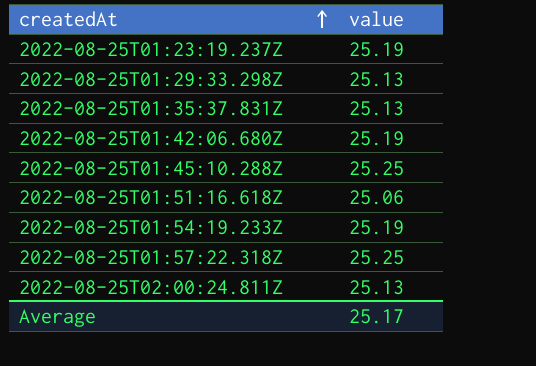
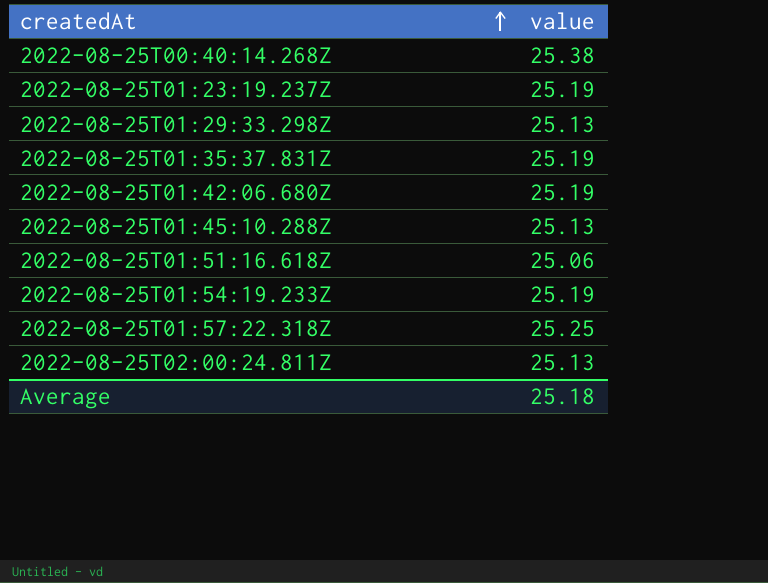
row 2022-08-25T00:40:14.268Z: none -> 25.38
2022-08-25T01:35:37.831Z | value: 25.13 -> 25.19
2022-08-25T01:45:10.288Z | value: 25.25 -> 25.13
Average | value: 25.17 -> 25.18

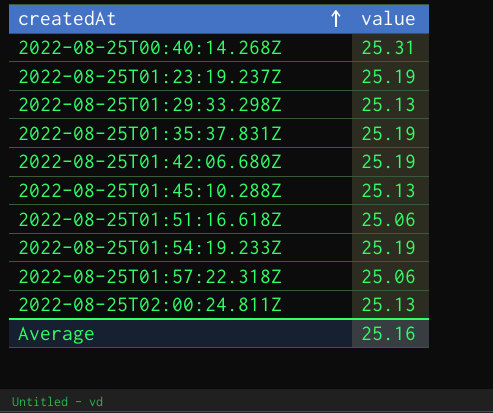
2022-08-25T00:40:14.268Z | value: 25.38 -> 25.31
2022-08-25T01:57:22.318Z | value: 25.25 -> 25.06
Average | value: 25.18 -> 25.16

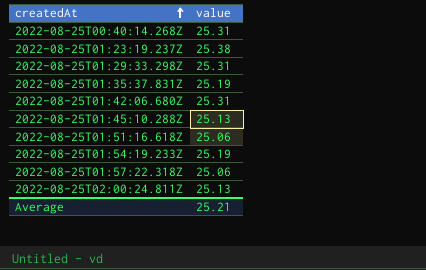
2022-08-25T01:23:19.237Z | value: 25.19 -> 25.38
2022-08-25T01:29:33.298Z | value: 25.13 -> 25.31
2022-08-25T01:42:06.680Z | value: 25.19 -> 25.31
Average | value: 25.16 -> 25.21

